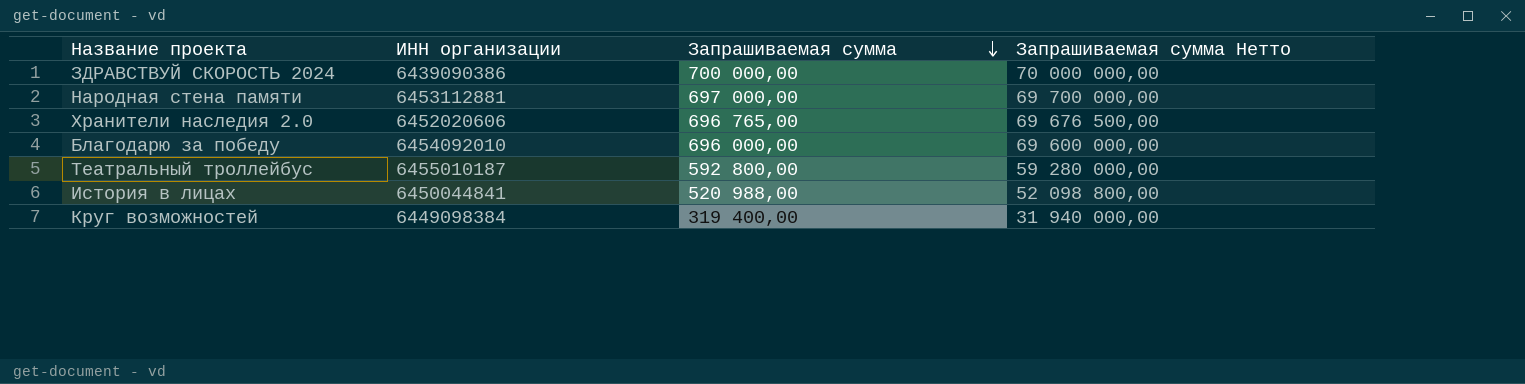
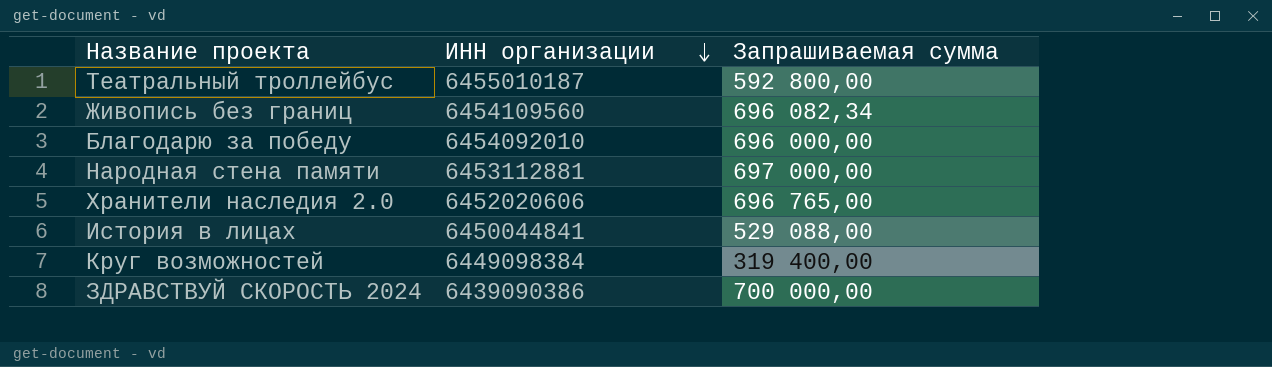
row order: Запрашиваемая сумма descending -> ИНН организации descending
column Запрашиваемая сумма Нетто | formula: [Запрашиваемая сумма] * 100 -> none
row Живопись без границ: none -> 6454109560 | 696 082,34
История в лицах | Запрашиваемая сумма: 520 988,00 -> 529 088,00

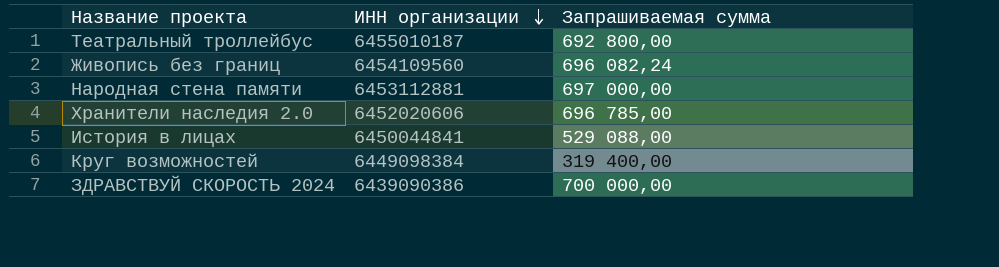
row Благодарю за победу: 6454092010 | 696 000,00 -> none
Театральный троллейбус | Запрашиваемая сумма: 592 800,00 -> 692 800,00
Живопись без границ | Запрашиваемая сумма: 696 082,34 -> 696 082,24
Хранители наследия 2.0 | Запрашиваемая сумма: 696 765,00 -> 696 785,00

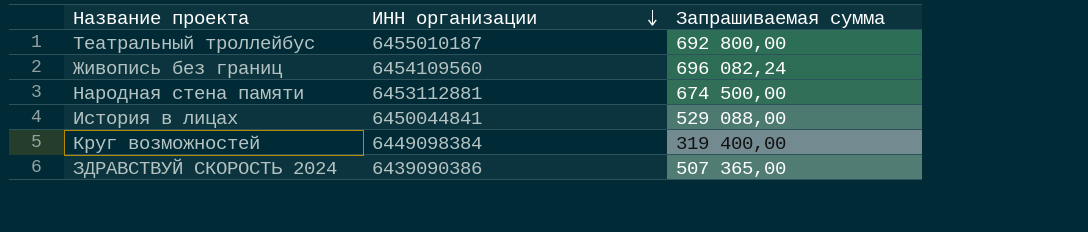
row Хранители наследия 2.0: 6452020606 | 696 785,00 -> none
Народная стена памяти | Запрашиваемая сумма: 697 000,00 -> 674 500,00
ЗДРАВСТВУЙ СКОРОСТЬ 2024 | Запрашиваемая сумма: 700 000,00 -> 507 365,00

